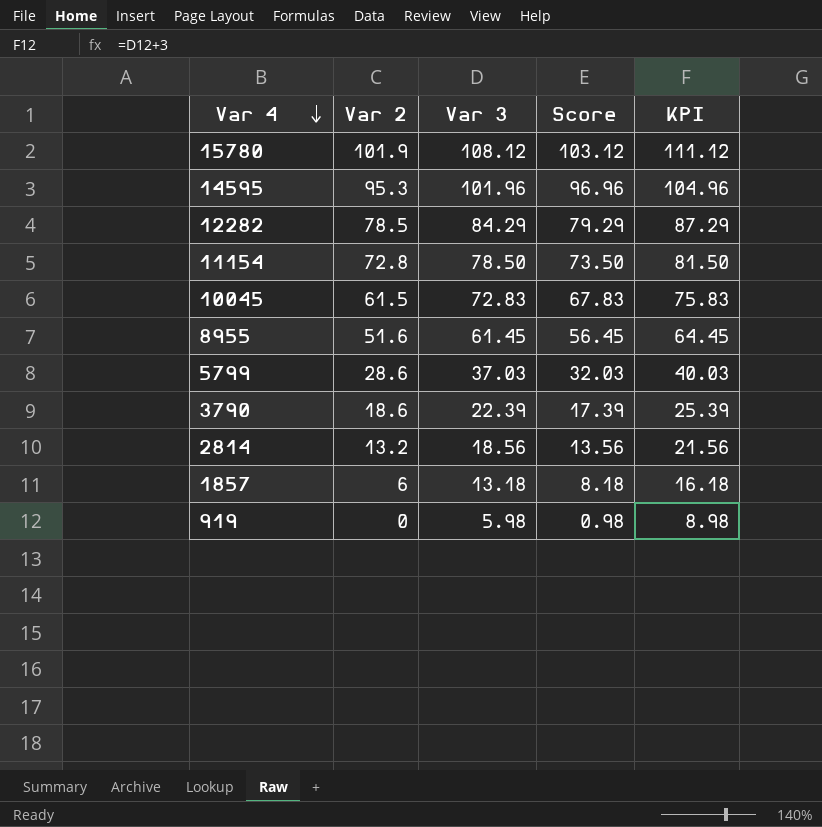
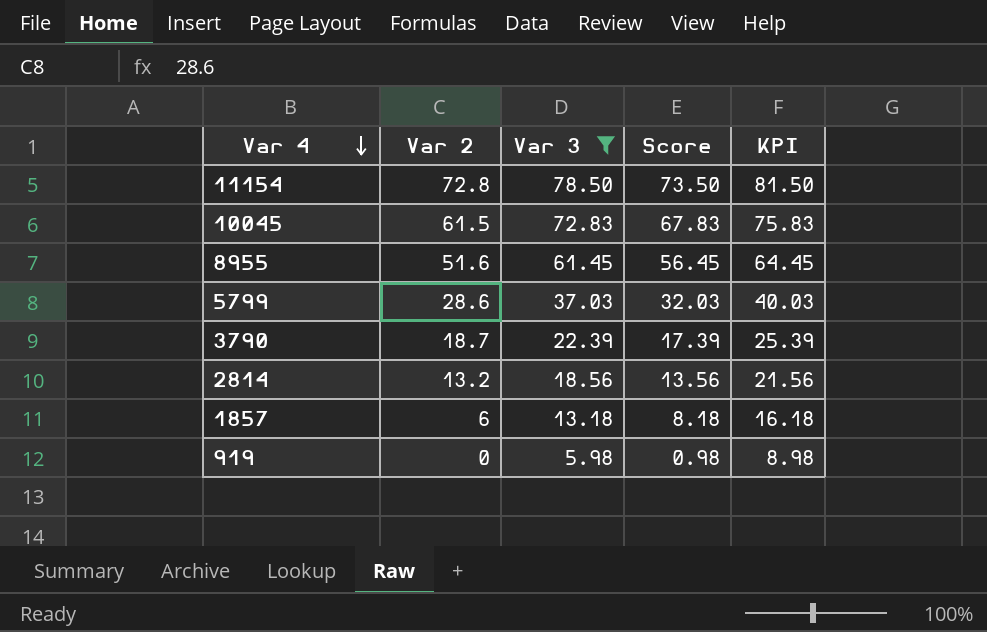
filter: none -> Var 3 <= 78.50
3790 | Var 2: 18.6 -> 18.7

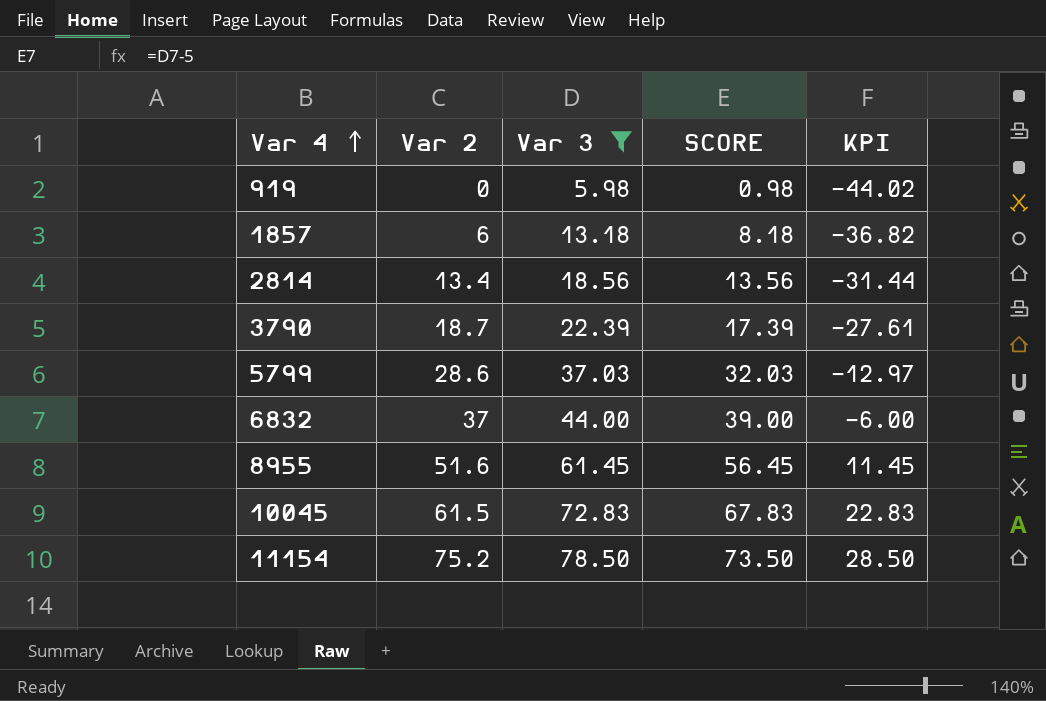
row order: Var 4 descending -> Var 4 ascending
column name: Score -> SCORE
column KPI | formula: [Var 3] + 3 -> [Var 3] - 50
2814 | Var 2: 13.2 -> 13.4
row 6832: none -> 37 | 44.00 | 39.00 | -6.00
11154 | Var 2: 72.8 -> 75.2

